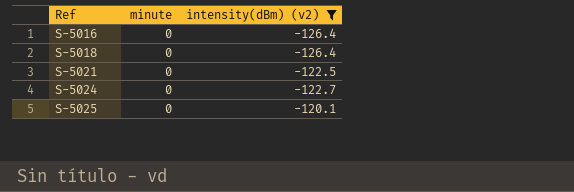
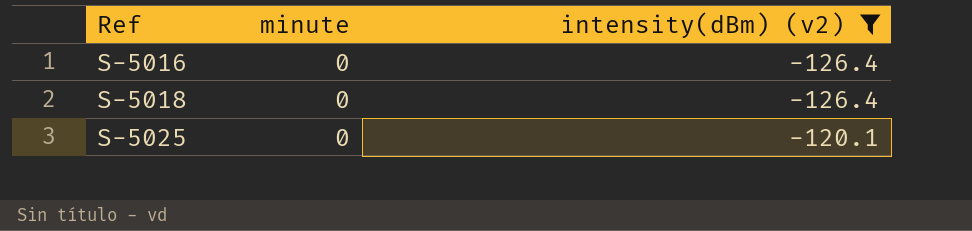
row S-5021: 0 | -122.5 -> none
row S-5024: 0 | -122.7 -> none

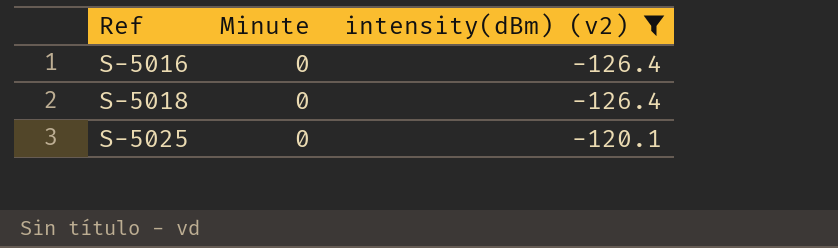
column name: minute -> Minute

